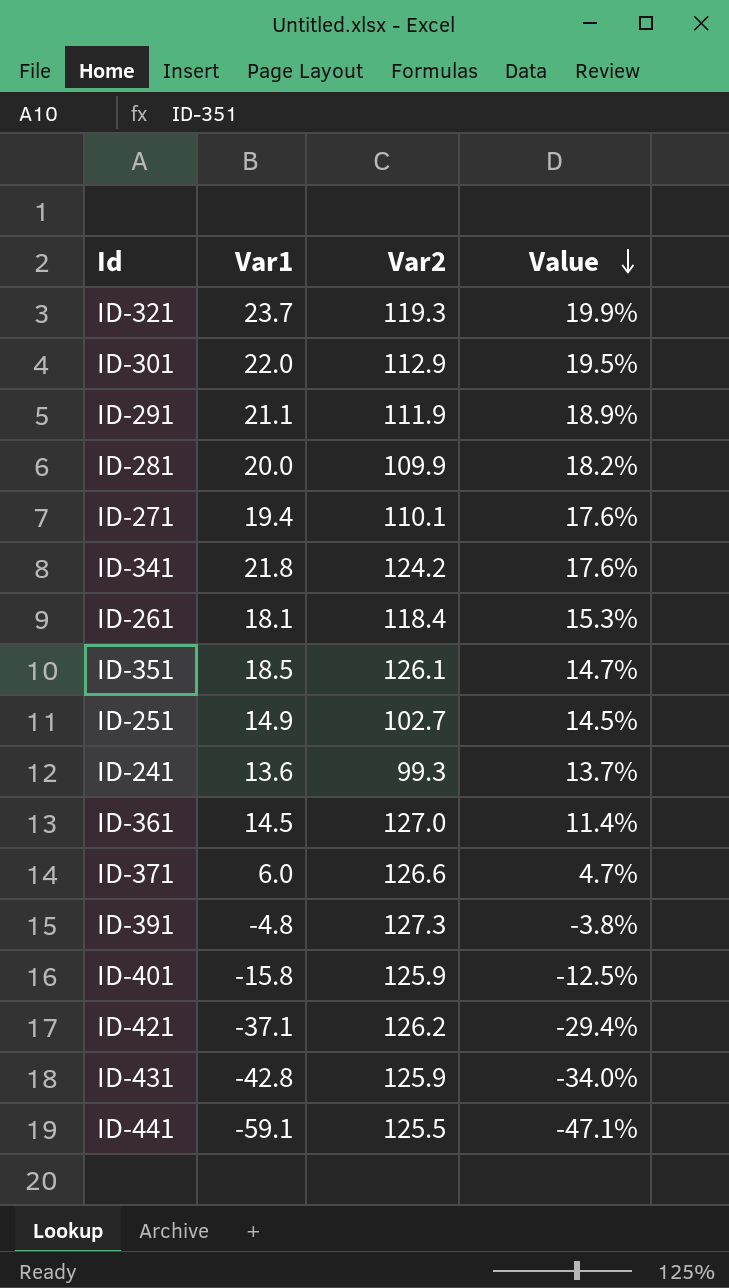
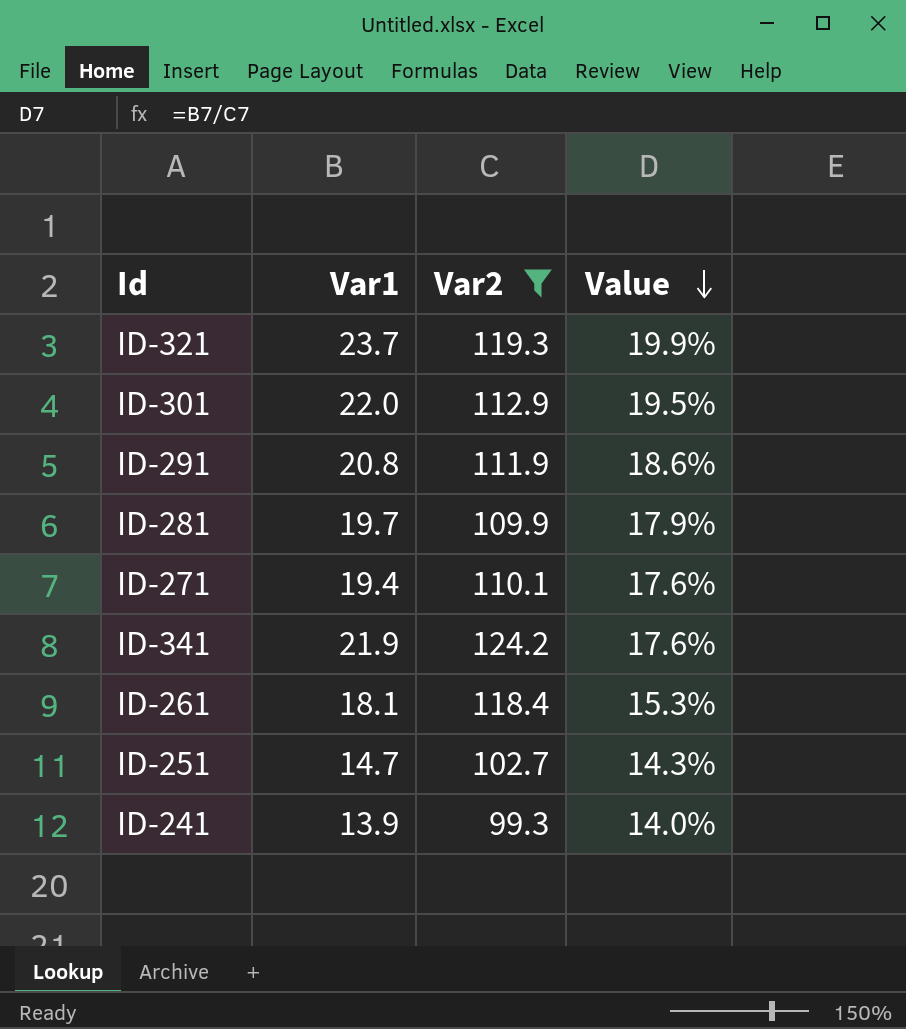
filter: none -> Var2 <= 124.2
ID-291 | Var1: 21.1 -> 20.8
ID-291 | Value: 18.9% -> 18.6%
ID-281 | Var1: 20.0 -> 19.7
ID-281 | Value: 18.2% -> 17.9%
ID-341 | Var1: 21.8 -> 21.9
ID-251 | Var1: 14.9 -> 14.7
ID-251 | Value: 14.5% -> 14.3%
ID-241 | Var1: 13.6 -> 13.9
ID-241 | Value: 13.7% -> 14.0%

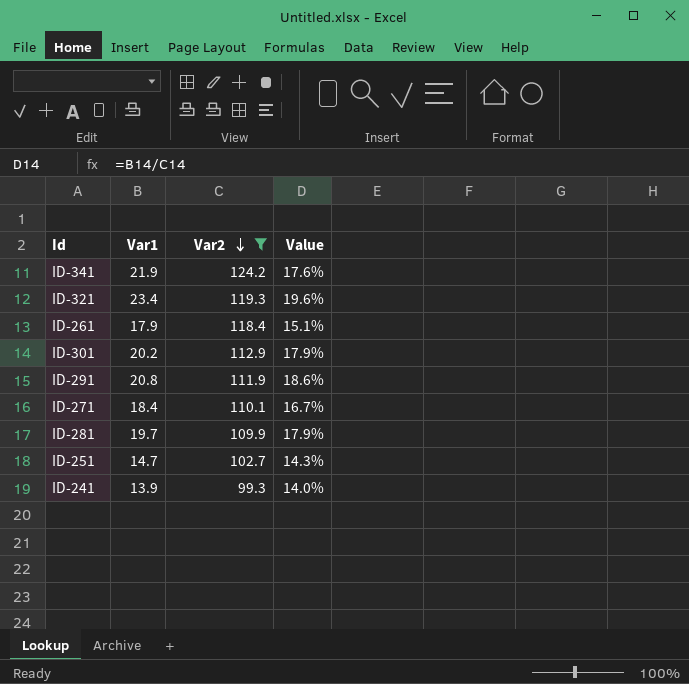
row order: Value descending -> Var2 descending
ID-321 | Var1: 23.7 -> 23.4
ID-321 | Value: 19.9% -> 19.6%
ID-261 | Var1: 18.1 -> 17.9
ID-261 | Value: 15.3% -> 15.1%
ID-301 | Var1: 22.0 -> 20.2
ID-301 | Value: 19.5% -> 17.9%
ID-271 | Var1: 19.4 -> 18.4
ID-271 | Value: 17.6% -> 16.7%

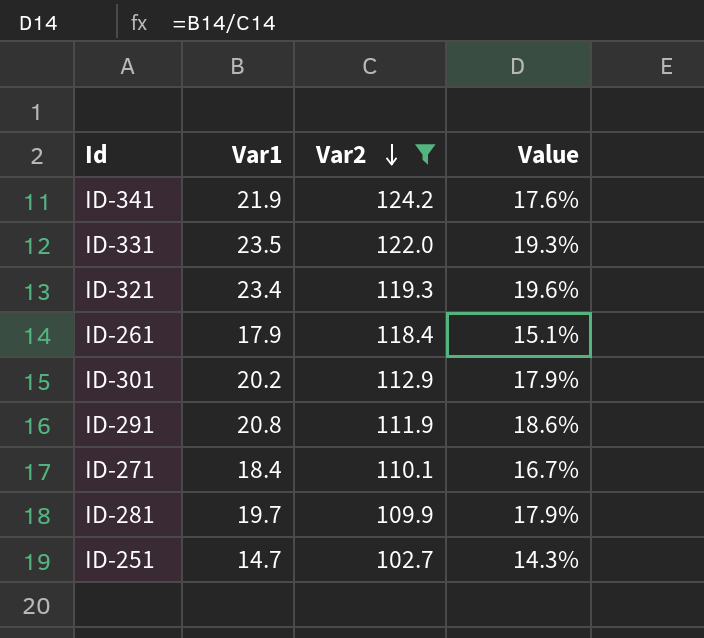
row ID-241: 13.9 | 99.3 | 14.0% -> none
row ID-331: none -> 23.5 | 122.0 | 19.3%

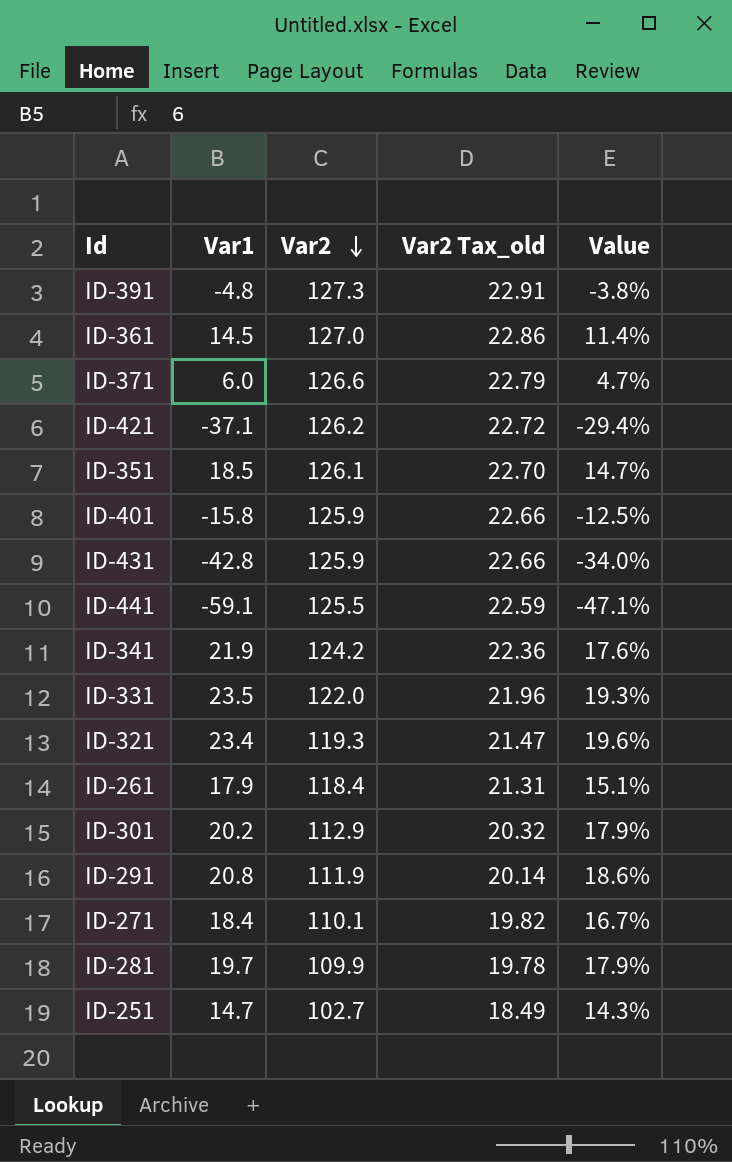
filter: Var2 <= 124.2 -> none
column Var2 Tax_old | formula: none -> [Var2] * 0.18

